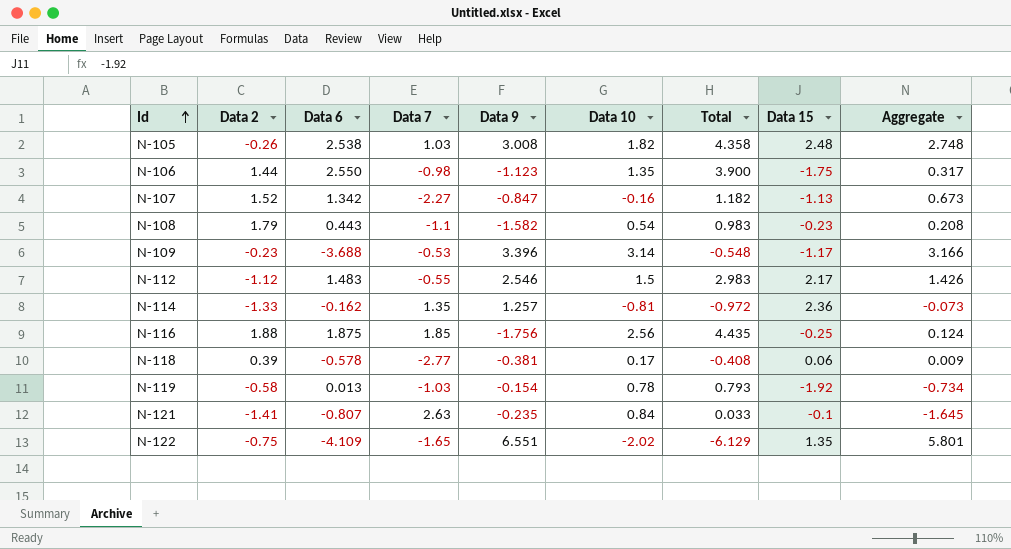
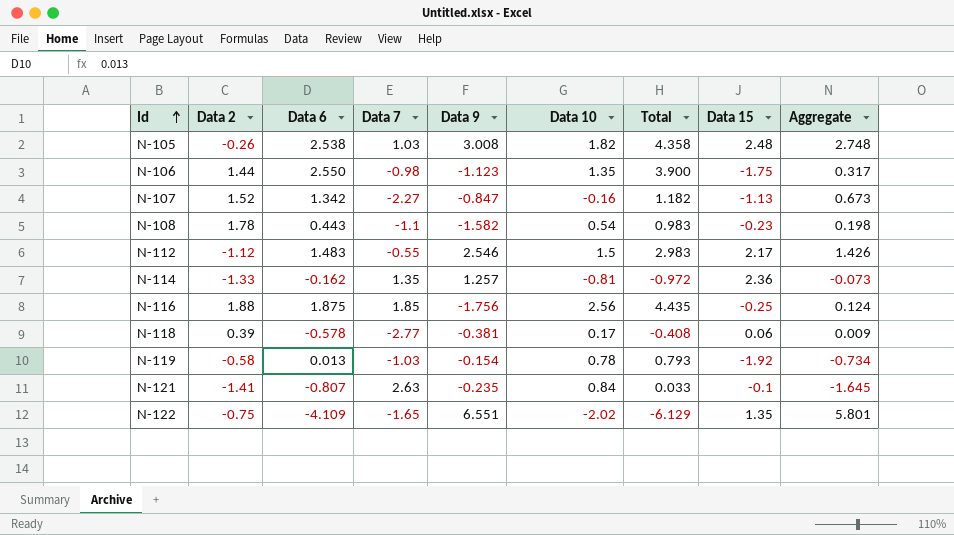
row N-109: -0.23 | -3.688 | -0.53 | 3.396 | 3.14 | -0.548 | -1.17 | 3.166 -> none
N-108 | Data 2: 1.79 -> 1.78
N-108 | Aggregate: 0.208 -> 0.198

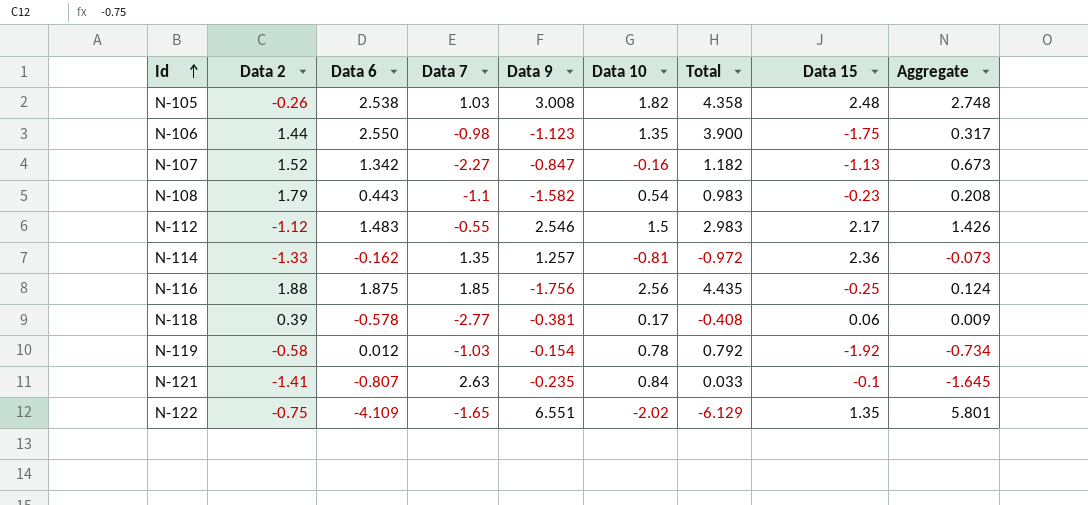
N-108 | Data 2: 1.78 -> 1.79
N-108 | Aggregate: 0.198 -> 0.208
N-119 | Data 6: 0.013 -> 0.012
N-119 | Total: 0.793 -> 0.792

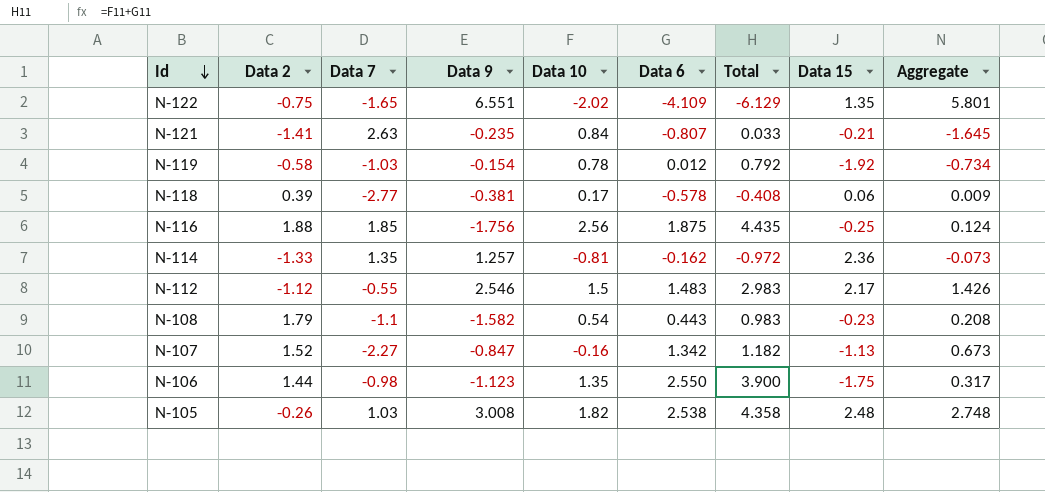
row order: Id ascending -> Id descending
column Data 6 | position: 3 -> 6
N-121 | Data 15: -0.1 -> -0.21

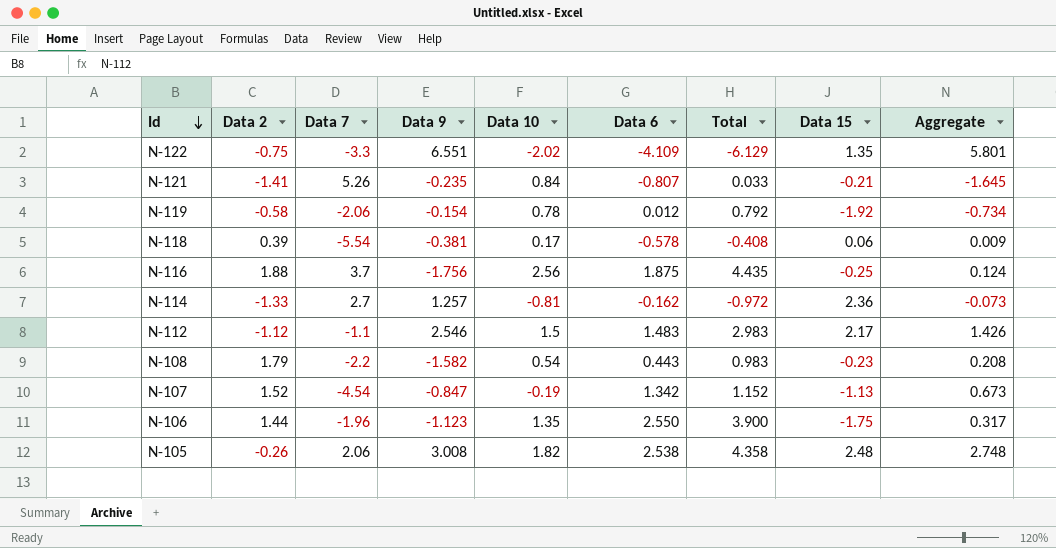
N-122 | Data 7: -1.65 -> -3.3
N-121 | Data 7: 2.63 -> 5.26
N-119 | Data 7: -1.03 -> -2.06
N-118 | Data 7: -2.77 -> -5.54
N-116 | Data 7: 1.85 -> 3.7
N-114 | Data 7: 1.35 -> 2.7
N-112 | Data 7: -0.55 -> -1.1
N-108 | Data 7: -1.1 -> -2.2
N-107 | Data 7: -2.27 -> -4.54
N-107 | Data 10: -0.16 -> -0.19
N-107 | Total: 1.182 -> 1.152
N-106 | Data 7: -0.98 -> -1.96
N-105 | Data 7: 1.03 -> 2.06

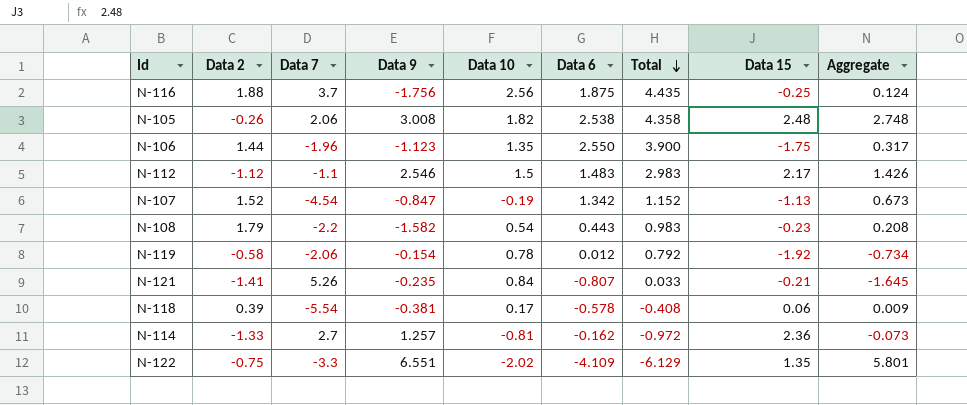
row order: Id descending -> Total descending

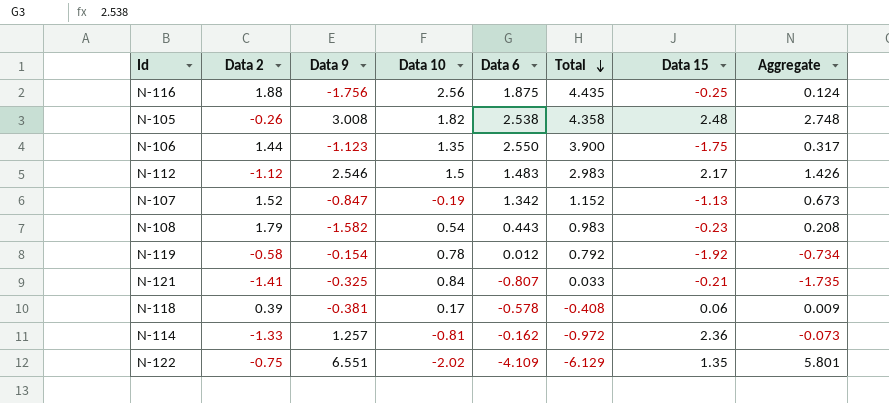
column Data 7 | position: 3 -> none
N-121 | Data 9: -0.235 -> -0.325
N-121 | Aggregate: -1.645 -> -1.735

